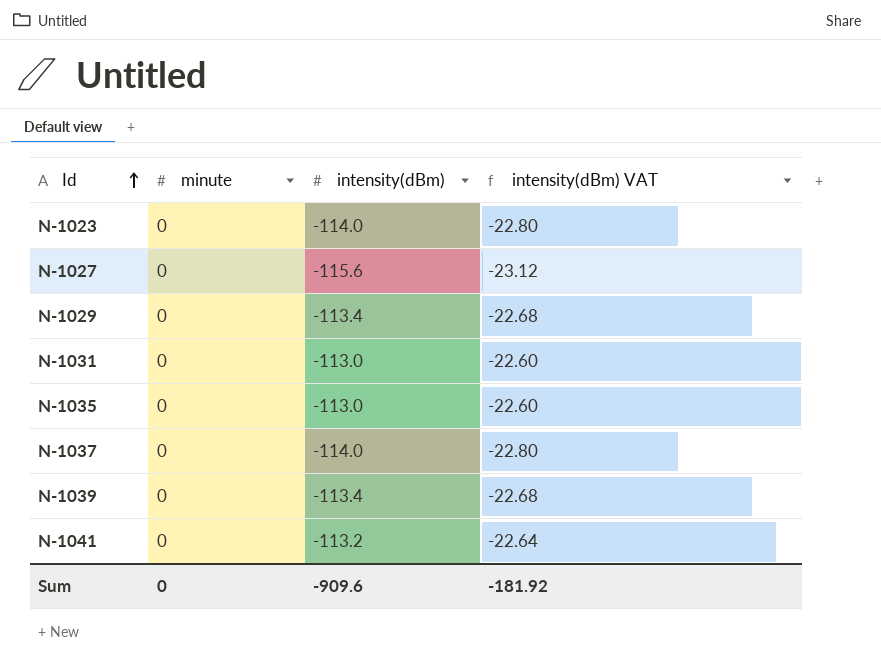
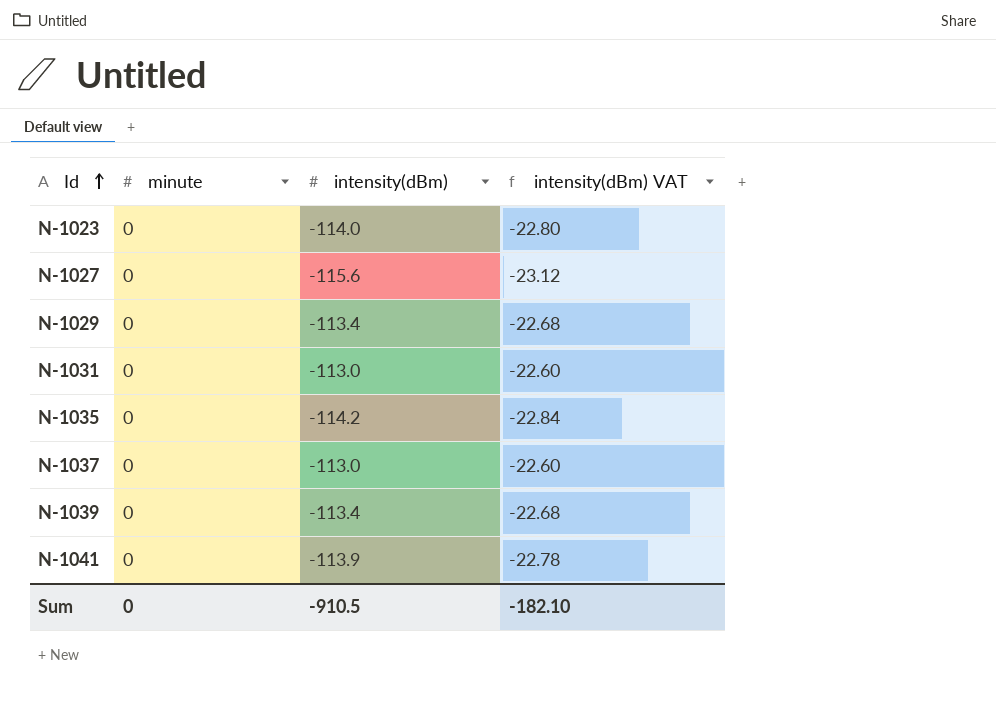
N-1035 | intensity(dBm): -113.0 -> -114.2
N-1035 | intensity(dBm) VAT: -22.60 -> -22.84
N-1037 | intensity(dBm): -114.0 -> -113.0
N-1037 | intensity(dBm) VAT: -22.80 -> -22.60
N-1041 | intensity(dBm): -113.2 -> -113.9
N-1041 | intensity(dBm) VAT: -22.64 -> -22.78
Sum | intensity(dBm): -909.6 -> -910.5
Sum | intensity(dBm) VAT: -181.92 -> -182.10

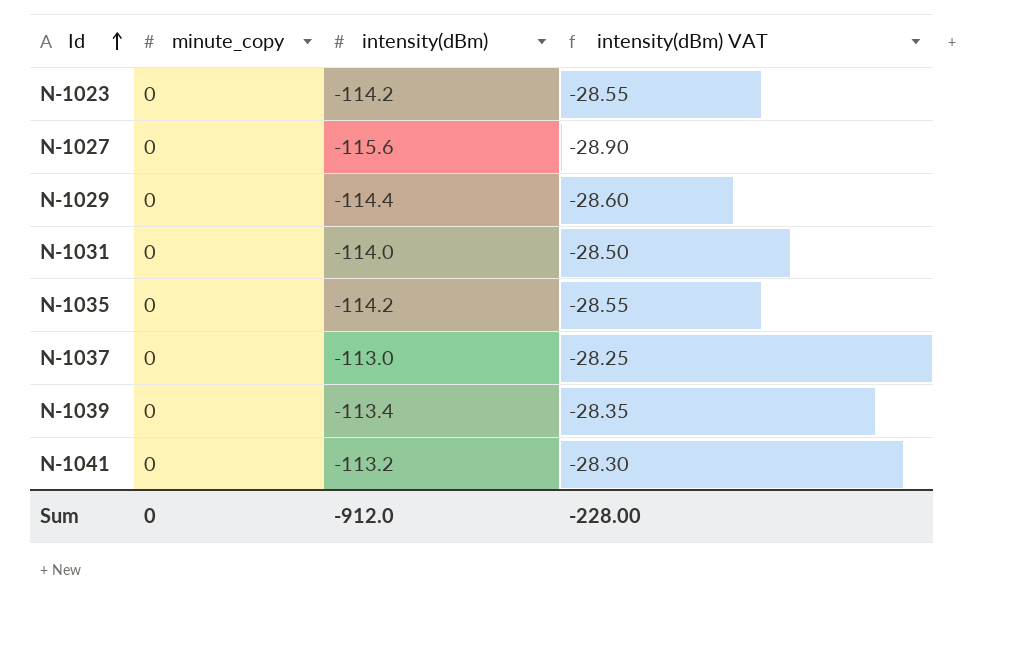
column name: minute -> minute_copy
column intensity(dBm) VAT | formula: [intensity(dBm)] * 0.2 -> [intensity(dBm)] * 0.25
N-1023 | intensity(dBm): -114.0 -> -114.2
N-1029 | intensity(dBm): -113.4 -> -114.4
N-1031 | intensity(dBm): -113.0 -> -114.0
N-1041 | intensity(dBm): -113.9 -> -113.2
Sum | intensity(dBm): -910.5 -> -912.0
Sum | intensity(dBm) VAT: -182.10 -> -228.00

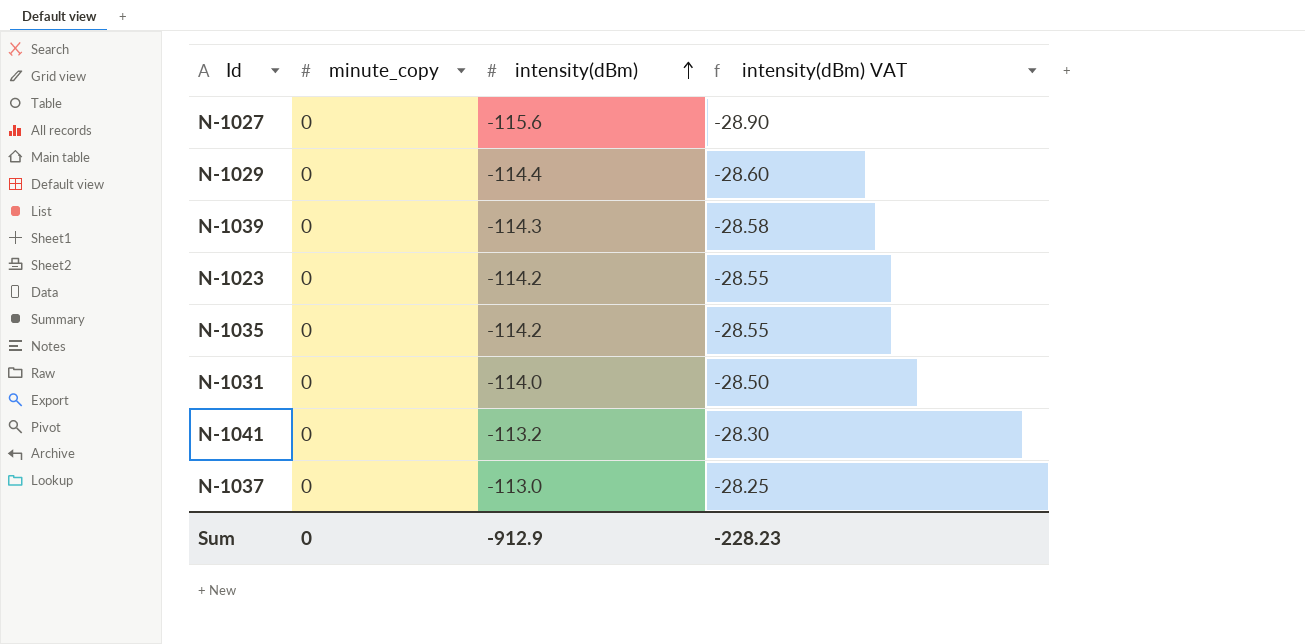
row order: Id ascending -> intensity(dBm) ascending
N-1039 | intensity(dBm): -113.4 -> -114.3
N-1039 | intensity(dBm) VAT: -28.35 -> -28.58
Sum | intensity(dBm): -912.0 -> -912.9
Sum | intensity(dBm) VAT: -228.00 -> -228.23

